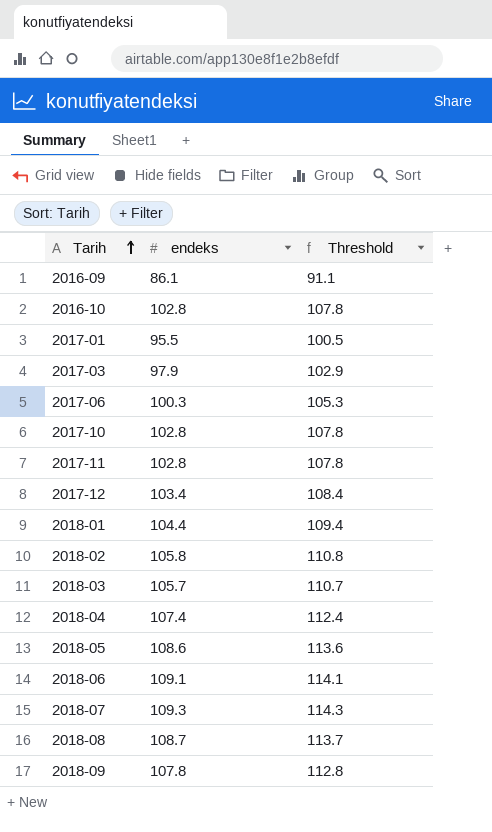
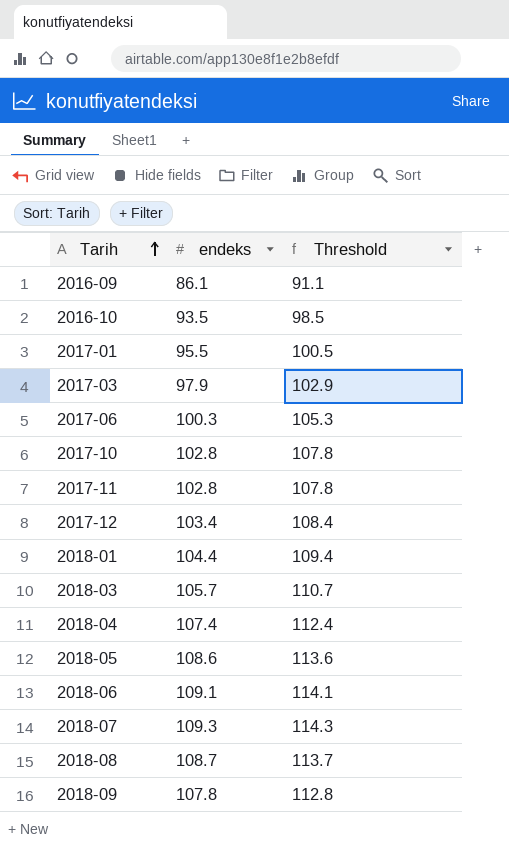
row 2018-02: 105.8 | 110.8 -> none
2016-10 | endeks: 102.8 -> 93.5
2016-10 | Threshold: 107.8 -> 98.5

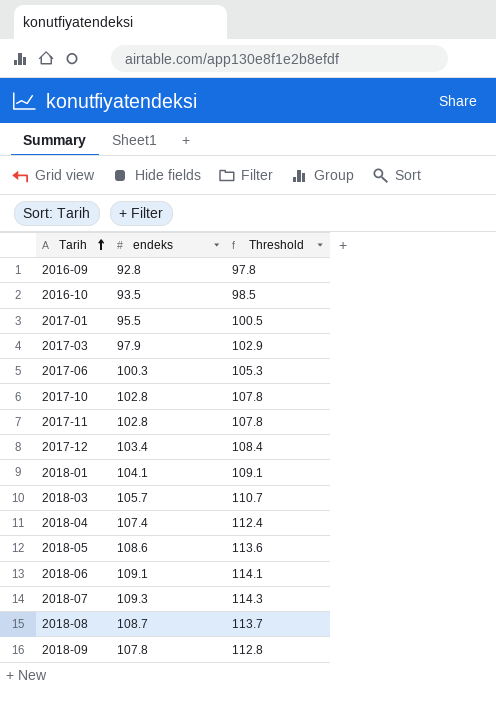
2016-09 | endeks: 86.1 -> 92.8
2016-09 | Threshold: 91.1 -> 97.8
2018-01 | endeks: 104.4 -> 104.1
2018-01 | Threshold: 109.4 -> 109.1

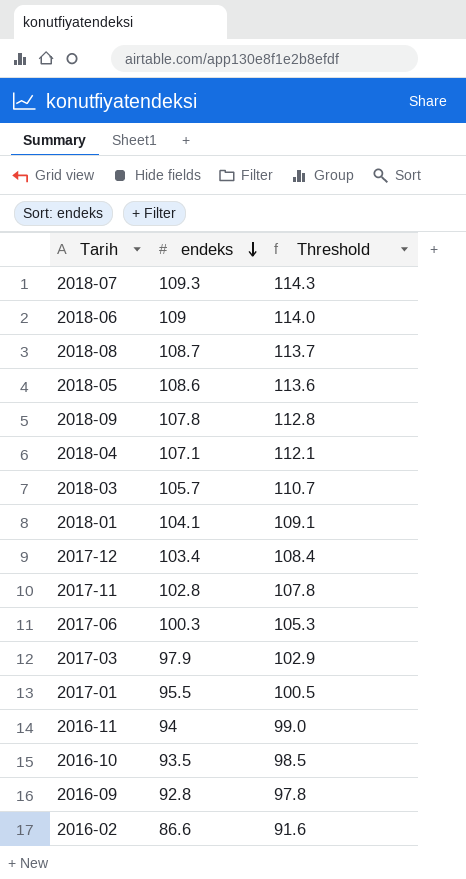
row order: Tarih ascending -> endeks descending
row 2017-10: 102.8 | 107.8 -> none
2018-06 | endeks: 109.1 -> 109
2018-06 | Threshold: 114.1 -> 114.0
2018-04 | endeks: 107.4 -> 107.1
2018-04 | Threshold: 112.4 -> 112.1
row 2016-11: none -> 94 | 99.0
row 2016-02: none -> 86.6 | 91.6

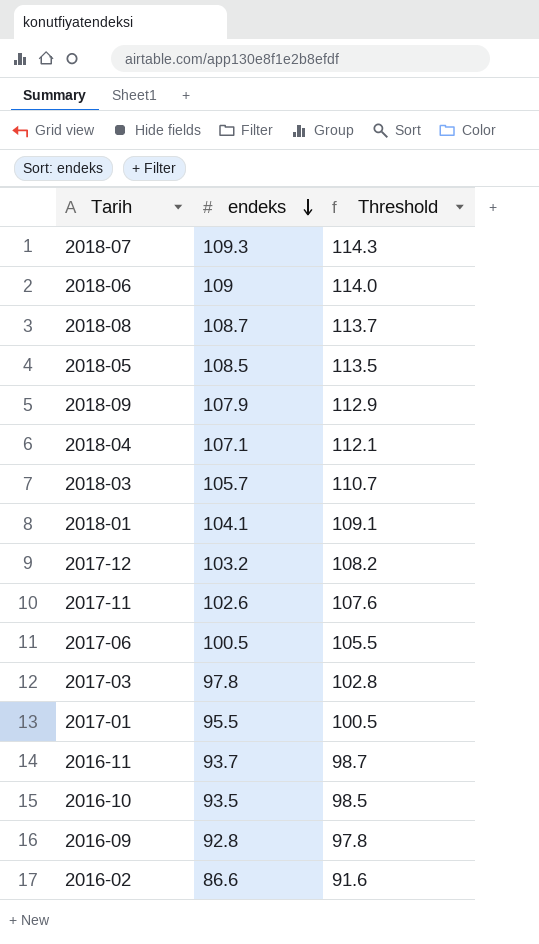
2018-05 | endeks: 108.6 -> 108.5
2018-05 | Threshold: 113.6 -> 113.5
2018-09 | endeks: 107.8 -> 107.9
2018-09 | Threshold: 112.8 -> 112.9
2017-12 | endeks: 103.4 -> 103.2
2017-12 | Threshold: 108.4 -> 108.2
2017-11 | endeks: 102.8 -> 102.6
2017-11 | Threshold: 107.8 -> 107.6
2017-06 | endeks: 100.3 -> 100.5
2017-06 | Threshold: 105.3 -> 105.5
2017-03 | endeks: 97.9 -> 97.8
2017-03 | Threshold: 102.9 -> 102.8
2016-11 | endeks: 94 -> 93.7
2016-11 | Threshold: 99.0 -> 98.7

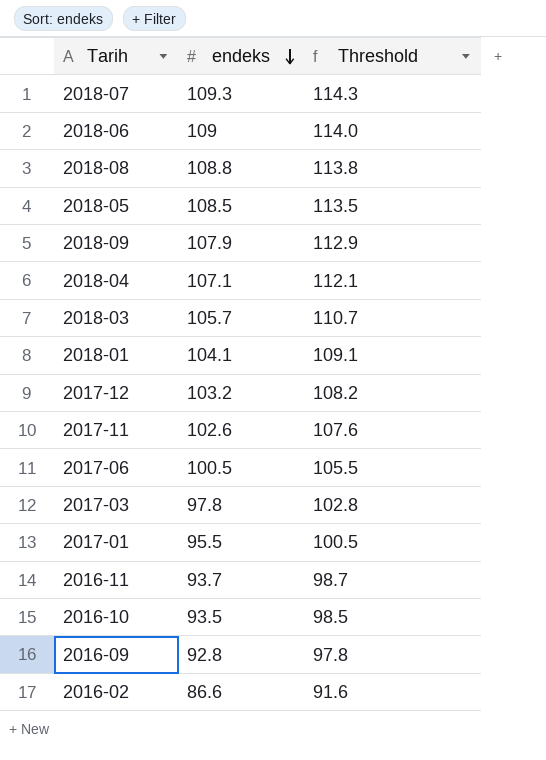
2018-08 | endeks: 108.7 -> 108.8
2018-08 | Threshold: 113.7 -> 113.8

